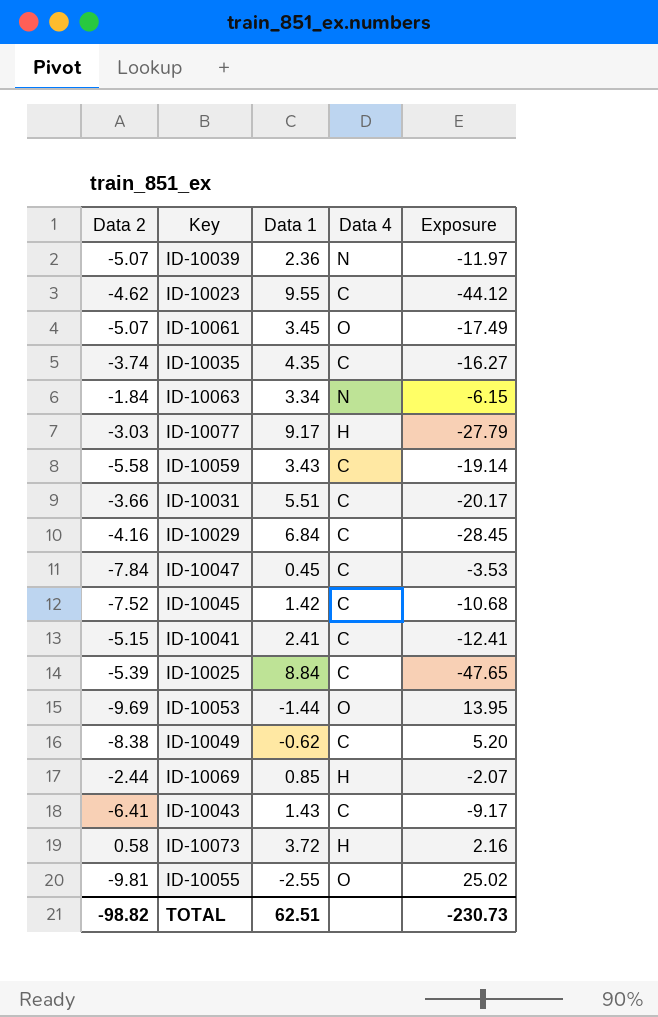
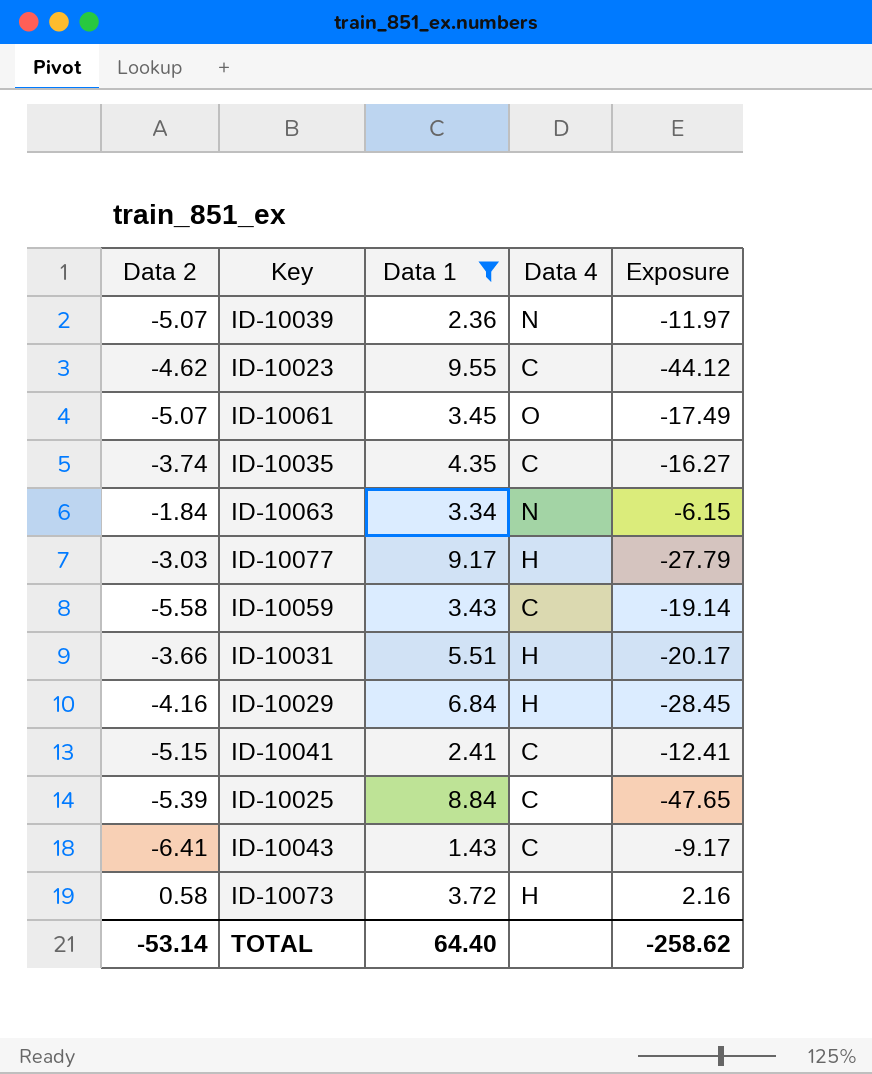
filter: none -> Data 1 >= 1.43
ID-10031 | Data 4: C -> H
ID-10029 | Data 4: C -> H
TOTAL | Data 2: -98.82 -> -53.14
TOTAL | Data 1: 62.51 -> 64.40
TOTAL | Exposure: -230.73 -> -258.62

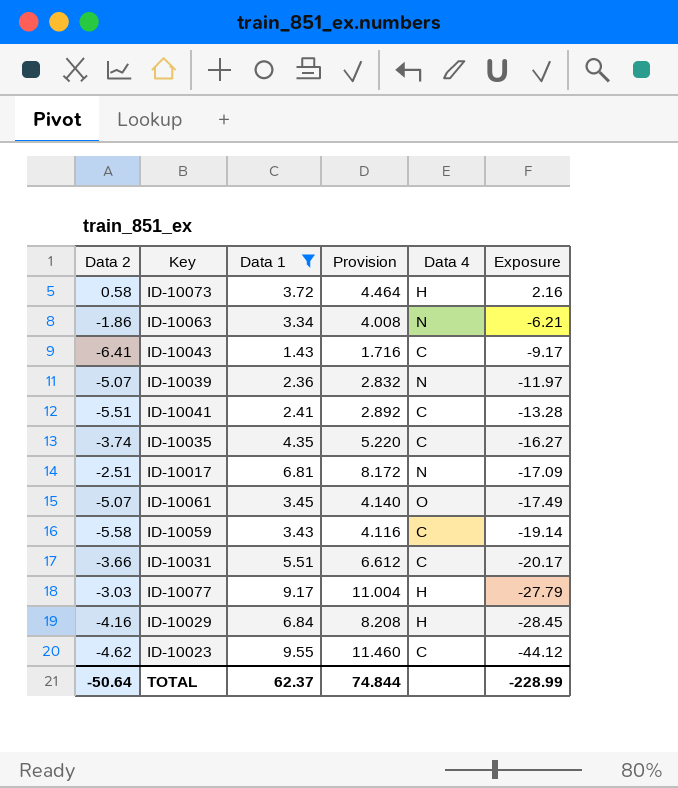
row order: none -> Exposure descending
column Provision | formula: none -> [Data 1] * 1.2
row ID-10025: -5.39 | 8.84 | C | -47.65 -> none
ID-10063 | Data 2: -1.84 -> -1.86
ID-10063 | Exposure: -6.15 -> -6.21
ID-10041 | Data 2: -5.15 -> -5.51
ID-10041 | Exposure: -12.41 -> -13.28
row ID-10017: none -> -2.51 | 6.81 | 8.172 | N | -17.09
ID-10031 | Data 4: H -> C
TOTAL | Data 2: -53.14 -> -50.64
TOTAL | Data 1: 64.40 -> 62.37
TOTAL | Exposure: -258.62 -> -228.99

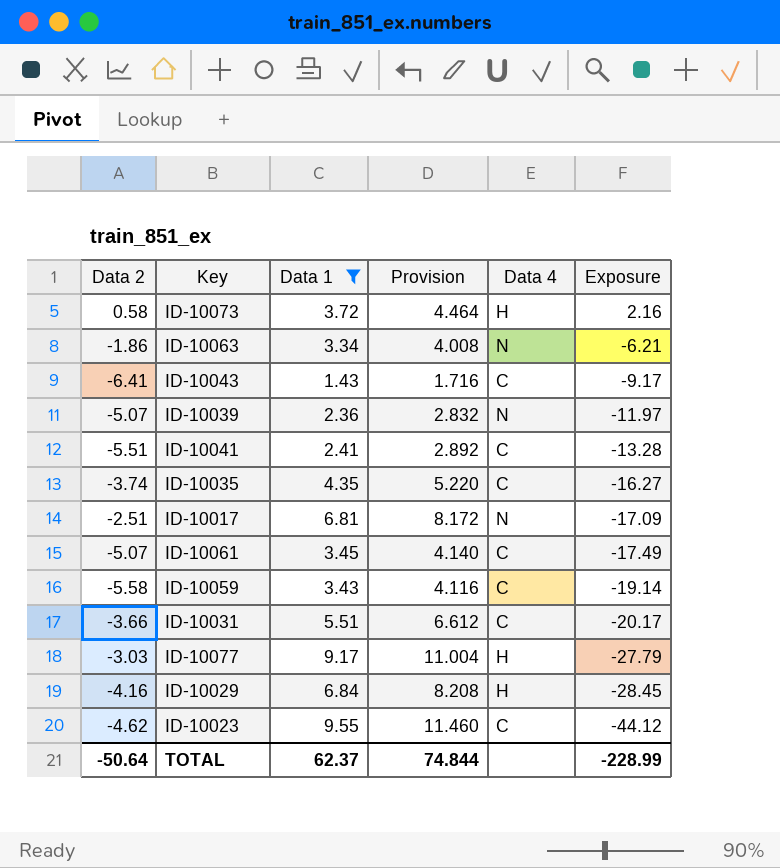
ID-10061 | Data 4: O -> C

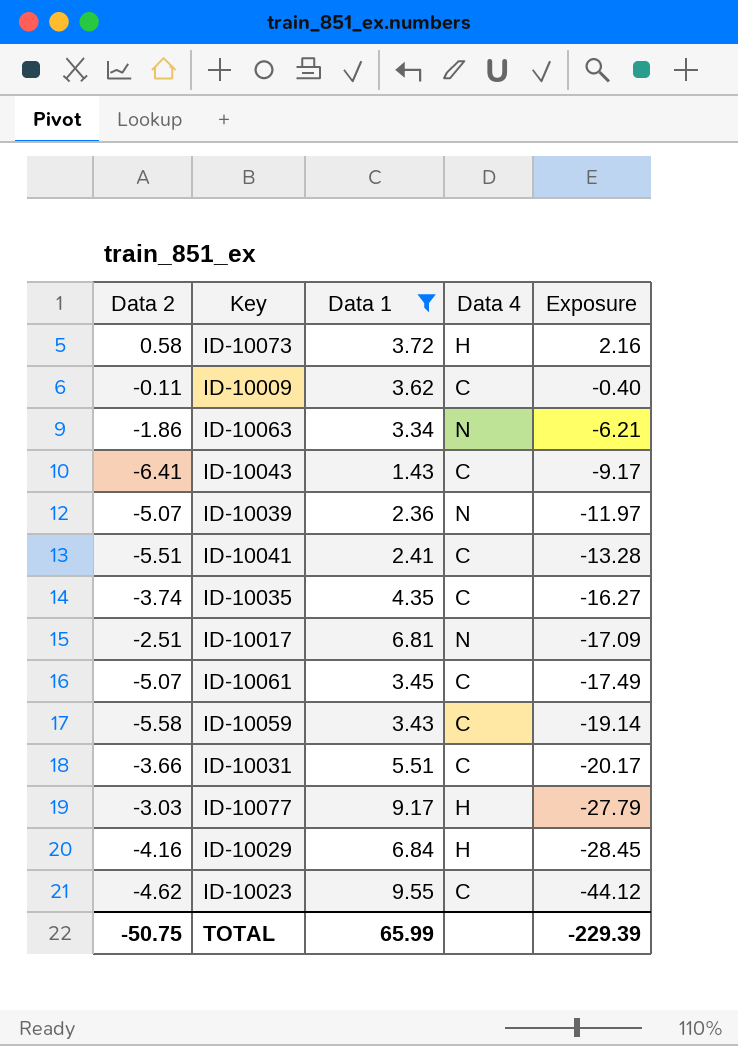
column Provision | formula: [Data 1] * 1.2 -> none
row ID-10009: none -> -0.11 | 3.62 | C | -0.40
TOTAL | Data 2: -50.64 -> -50.75
TOTAL | Data 1: 62.37 -> 65.99
TOTAL | Exposure: -228.99 -> -229.39

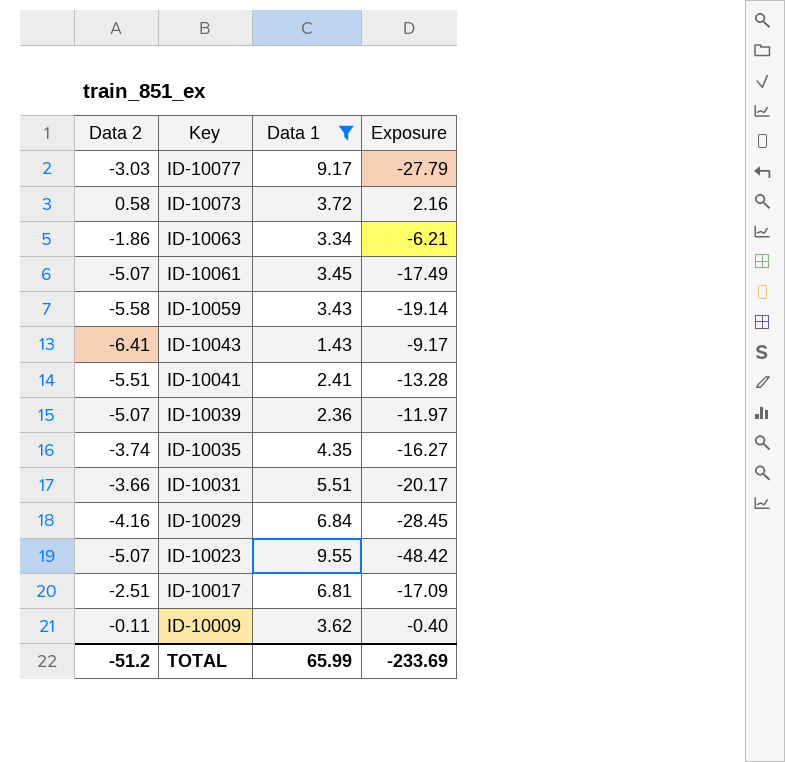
row order: Exposure descending -> Key descending
column Data 4 | position: 4 -> none
ID-10023 | Data 2: -4.62 -> -5.07
ID-10023 | Exposure: -44.12 -> -48.42
TOTAL | Data 2: -50.75 -> -51.2
TOTAL | Exposure: -229.39 -> -233.69

